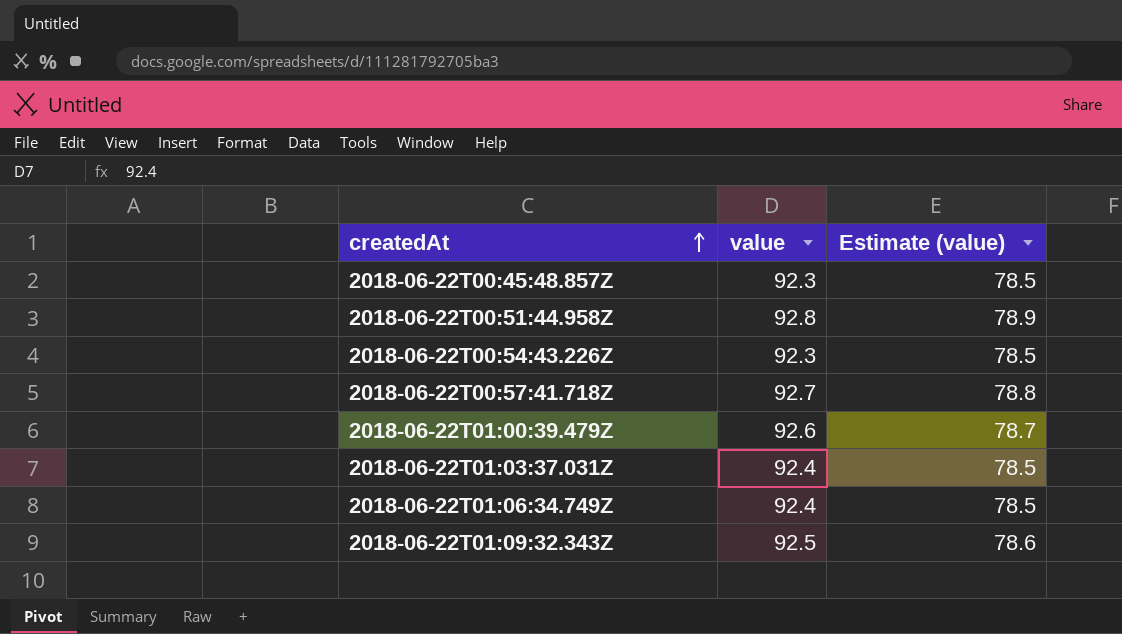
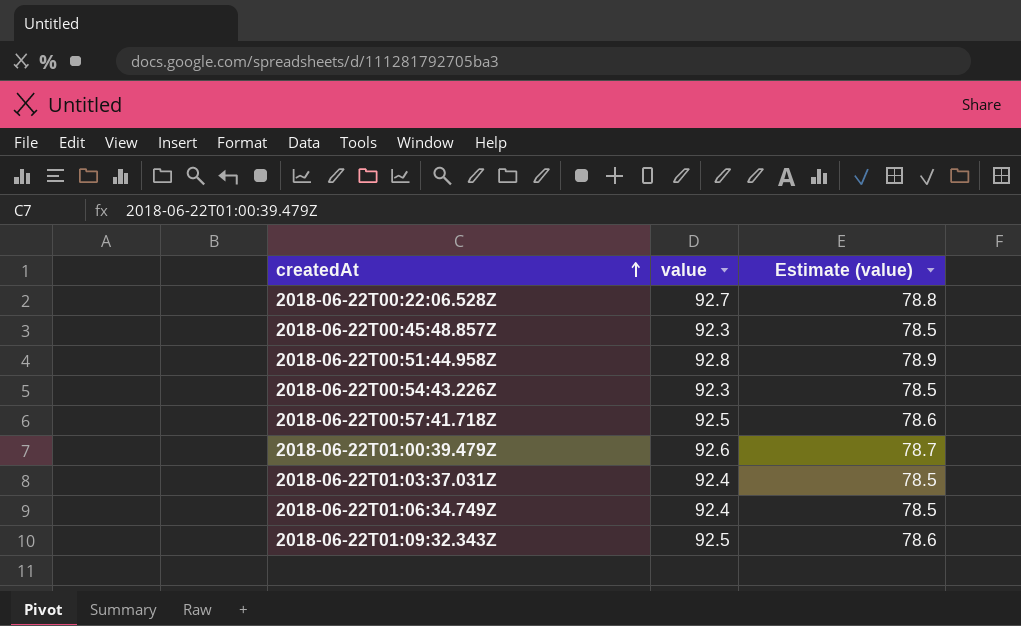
row 2018-06-22T00:22:06.528Z: none -> 92.7 | 78.8
2018-06-22T00:57:41.718Z | value: 92.7 -> 92.5
2018-06-22T00:57:41.718Z | Estimate (value): 78.8 -> 78.6

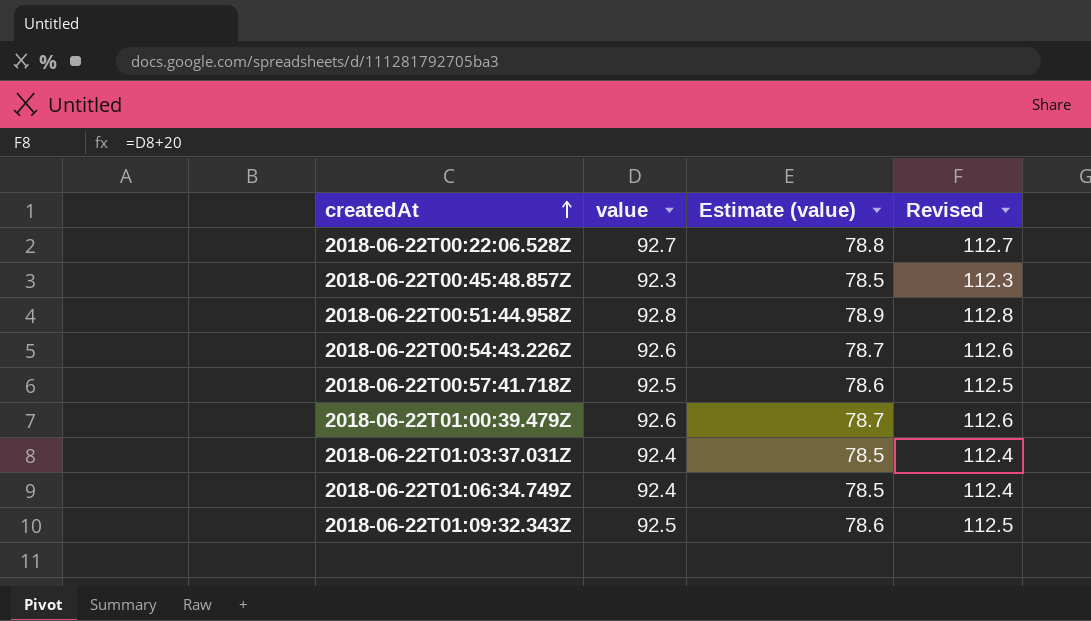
column Revised | formula: none -> [value] + 20
2018-06-22T00:54:43.226Z | value: 92.3 -> 92.6
2018-06-22T00:54:43.226Z | Estimate (value): 78.5 -> 78.7

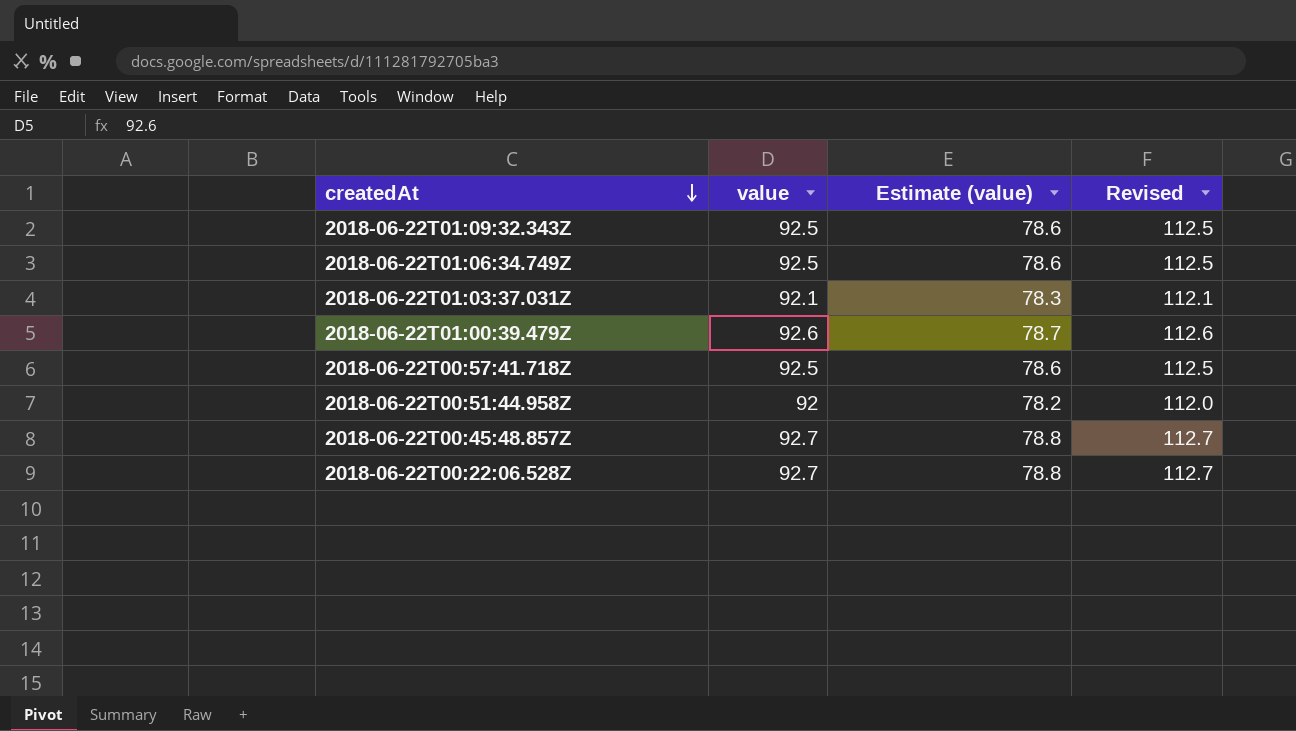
row order: createdAt ascending -> createdAt descending
row 2018-06-22T00:54:43.226Z: 92.6 | 78.7 | 112.6 -> none
2018-06-22T01:06:34.749Z | value: 92.4 -> 92.5
2018-06-22T01:06:34.749Z | Estimate (value): 78.5 -> 78.6
2018-06-22T01:06:34.749Z | Revised: 112.4 -> 112.5
2018-06-22T01:03:37.031Z | value: 92.4 -> 92.1
2018-06-22T01:03:37.031Z | Estimate (value): 78.5 -> 78.3
2018-06-22T01:03:37.031Z | Revised: 112.4 -> 112.1
2018-06-22T00:51:44.958Z | value: 92.8 -> 92
2018-06-22T00:51:44.958Z | Estimate (value): 78.9 -> 78.2
2018-06-22T00:51:44.958Z | Revised: 112.8 -> 112.0
2018-06-22T00:45:48.857Z | value: 92.3 -> 92.7
2018-06-22T00:45:48.857Z | Estimate (value): 78.5 -> 78.8
2018-06-22T00:45:48.857Z | Revised: 112.3 -> 112.7

